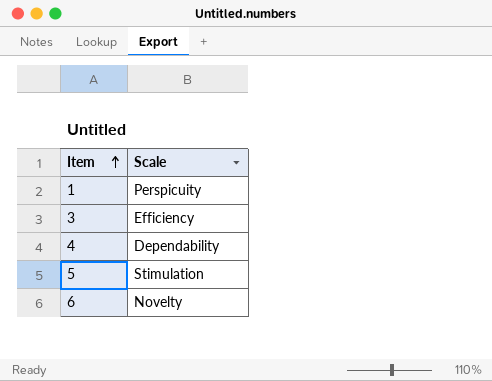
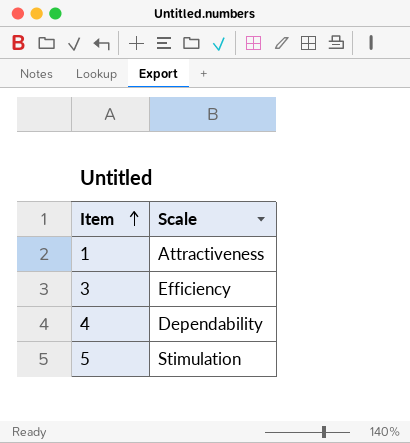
row 6: Novelty -> none
1 | Scale: Perspicuity -> Attractiveness

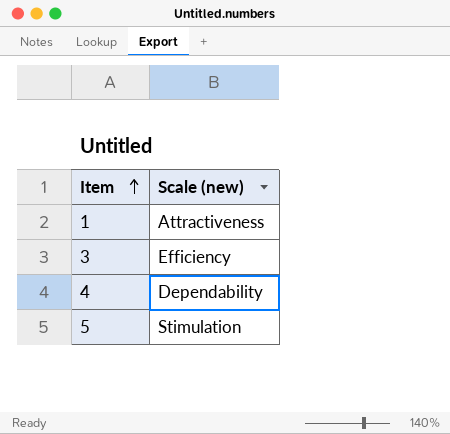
column name: Scale -> Scale (new)

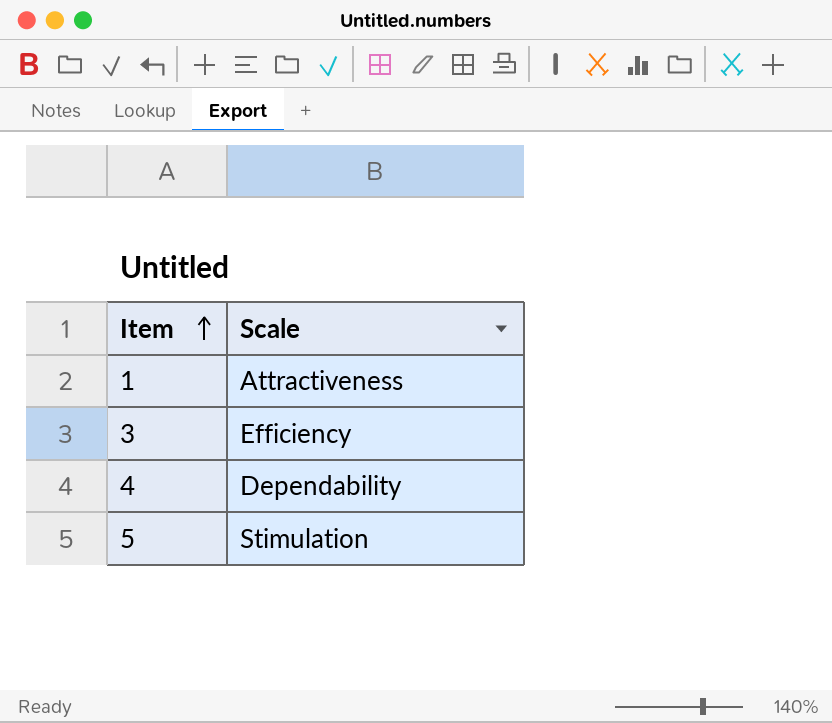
column name: Scale (new) -> Scale

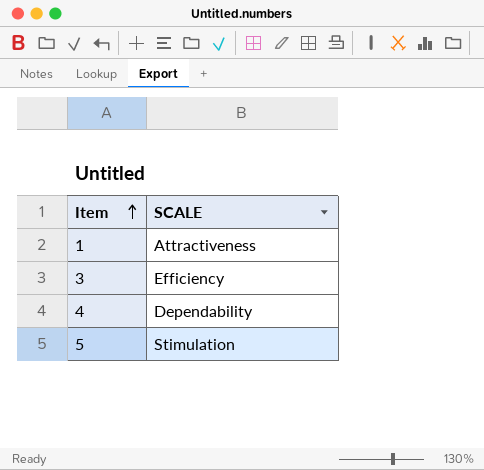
column name: Scale -> SCALE

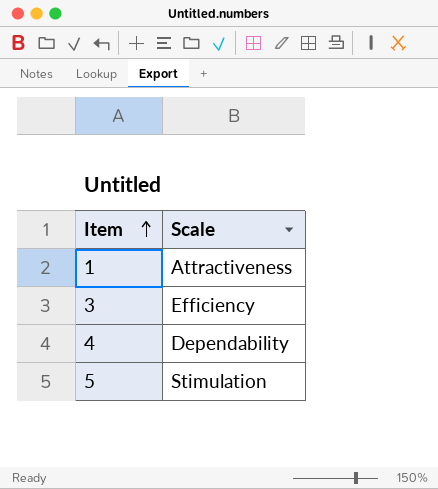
column name: SCALE -> Scale

